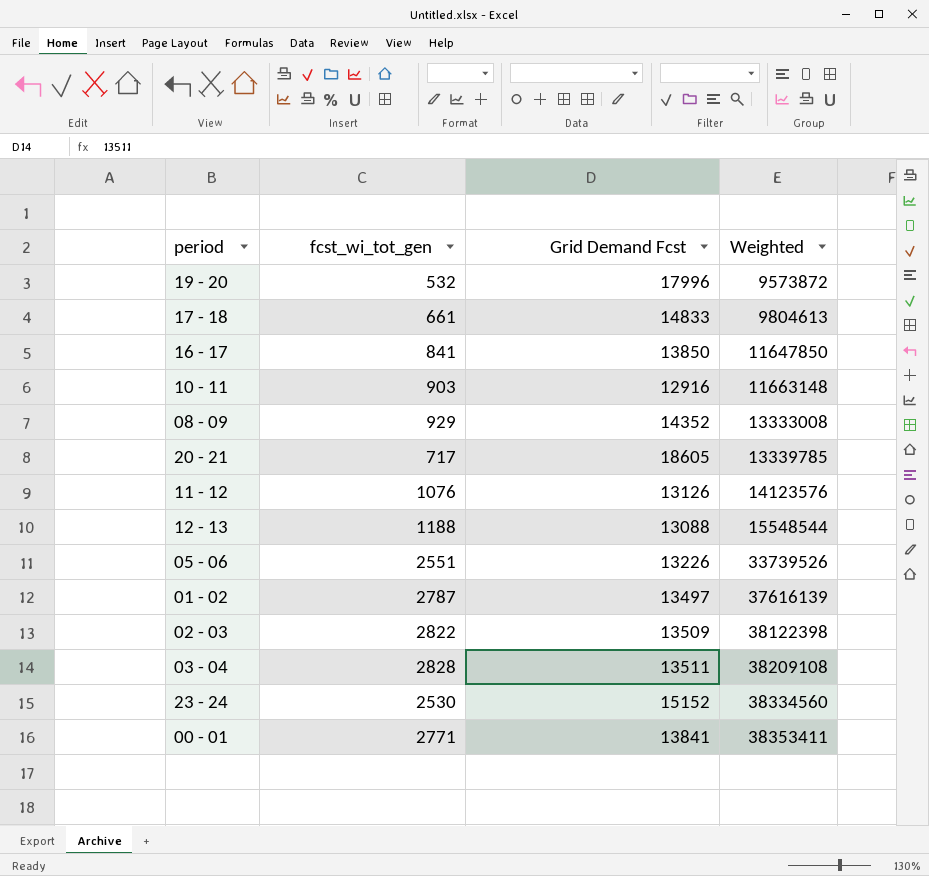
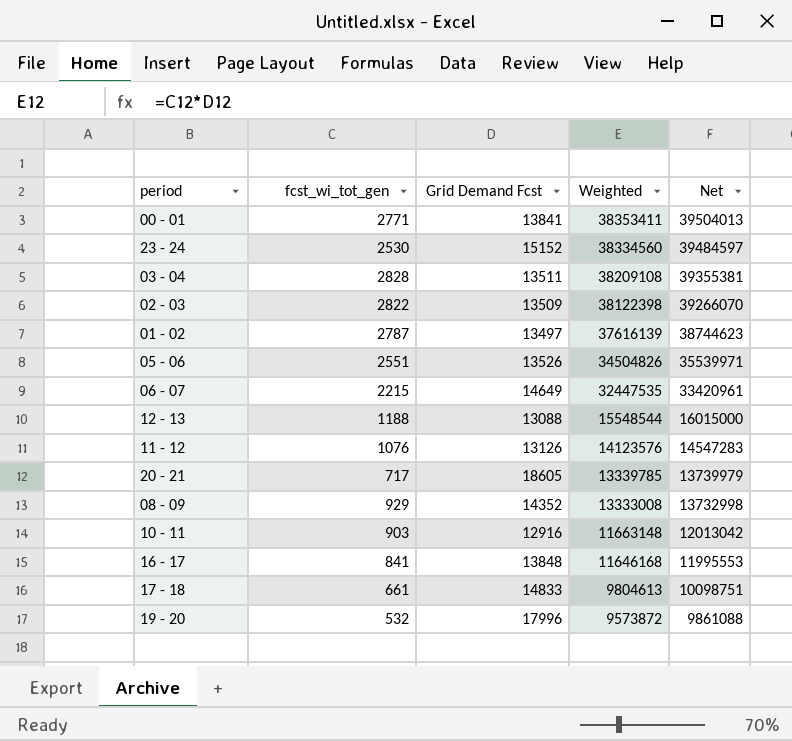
row order: Weighted ascending -> Weighted descending
column Net | formula: none -> [Weighted] * 1.03
05 - 06 | Grid Demand Fcst: 13226 -> 13526
05 - 06 | Weighted: 33739526 -> 34504826
row 06 - 07: none -> 2215 | 14649 | 32447535 | 33420961
16 - 17 | Grid Demand Fcst: 13850 -> 13848
16 - 17 | Weighted: 11647850 -> 11646168

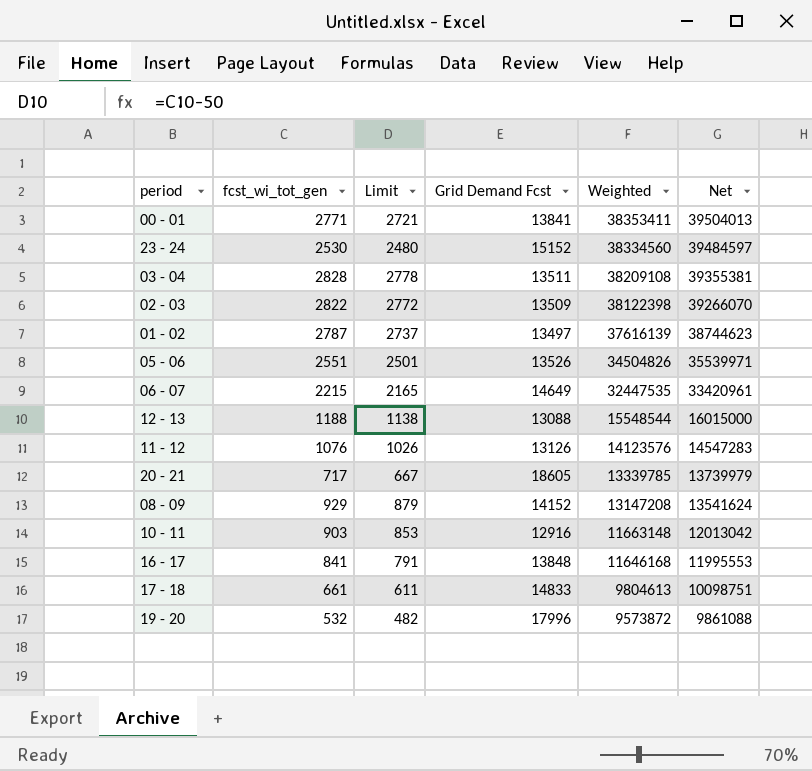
column Limit | formula: none -> [fcst_wi_tot_gen] - 50
08 - 09 | Grid Demand Fcst: 14352 -> 14152
08 - 09 | Weighted: 13333008 -> 13147208
08 - 09 | Net: 13732998 -> 13541624

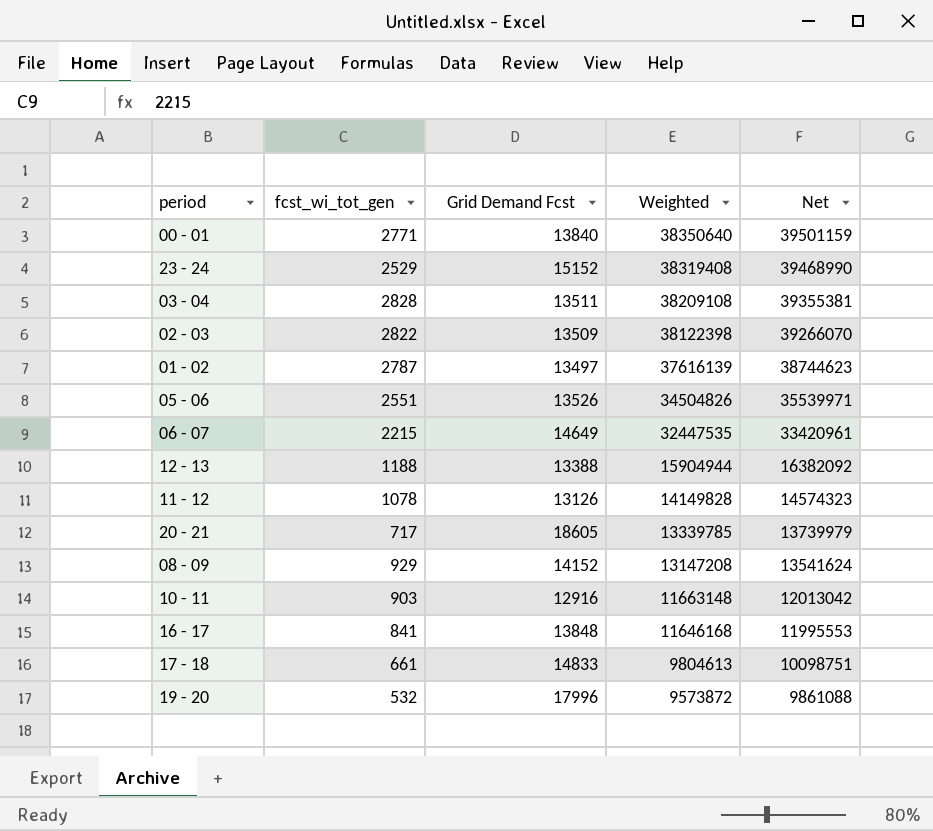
column Limit | formula: [fcst_wi_tot_gen] - 50 -> none
00 - 01 | Grid Demand Fcst: 13841 -> 13840
00 - 01 | Weighted: 38353411 -> 38350640
00 - 01 | Net: 39504013 -> 39501159
23 - 24 | fcst_wi_tot_gen: 2530 -> 2529
23 - 24 | Weighted: 38334560 -> 38319408
23 - 24 | Net: 39484597 -> 39468990
12 - 13 | Grid Demand Fcst: 13088 -> 13388
12 - 13 | Weighted: 15548544 -> 15904944
12 - 13 | Net: 16015000 -> 16382092
11 - 12 | fcst_wi_tot_gen: 1076 -> 1078
11 - 12 | Weighted: 14123576 -> 14149828
11 - 12 | Net: 14547283 -> 14574323

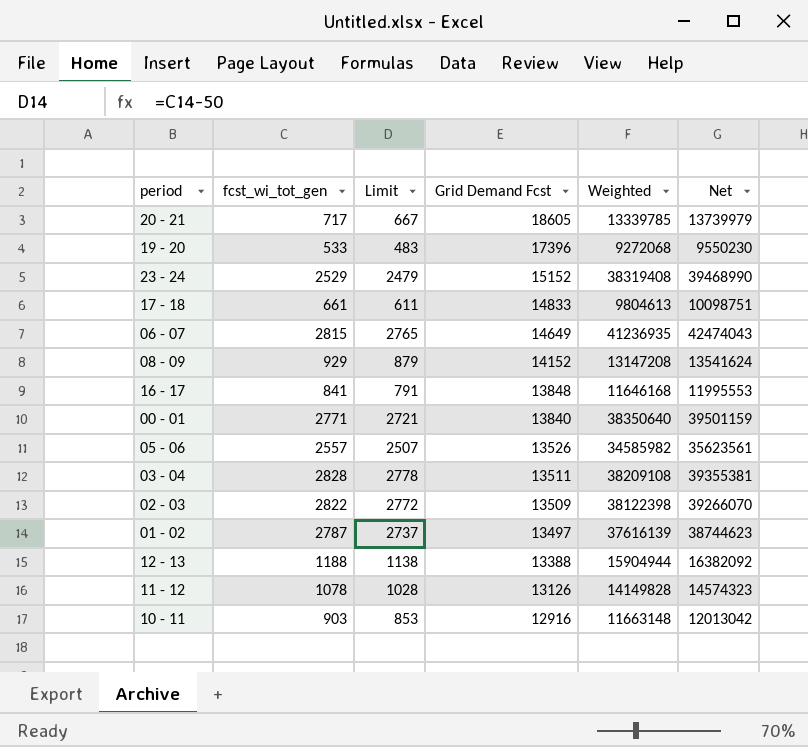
row order: Weighted descending -> Grid Demand Fcst descending
column Limit | formula: none -> [fcst_wi_tot_gen] - 50
19 - 20 | fcst_wi_tot_gen: 532 -> 533
19 - 20 | Grid Demand Fcst: 17996 -> 17396
19 - 20 | Weighted: 9573872 -> 9272068
19 - 20 | Net: 9861088 -> 9550230
06 - 07 | fcst_wi_tot_gen: 2215 -> 2815
06 - 07 | Weighted: 32447535 -> 41236935
06 - 07 | Net: 33420961 -> 42474043
05 - 06 | fcst_wi_tot_gen: 2551 -> 2557
05 - 06 | Weighted: 34504826 -> 34585982
05 - 06 | Net: 35539971 -> 35623561

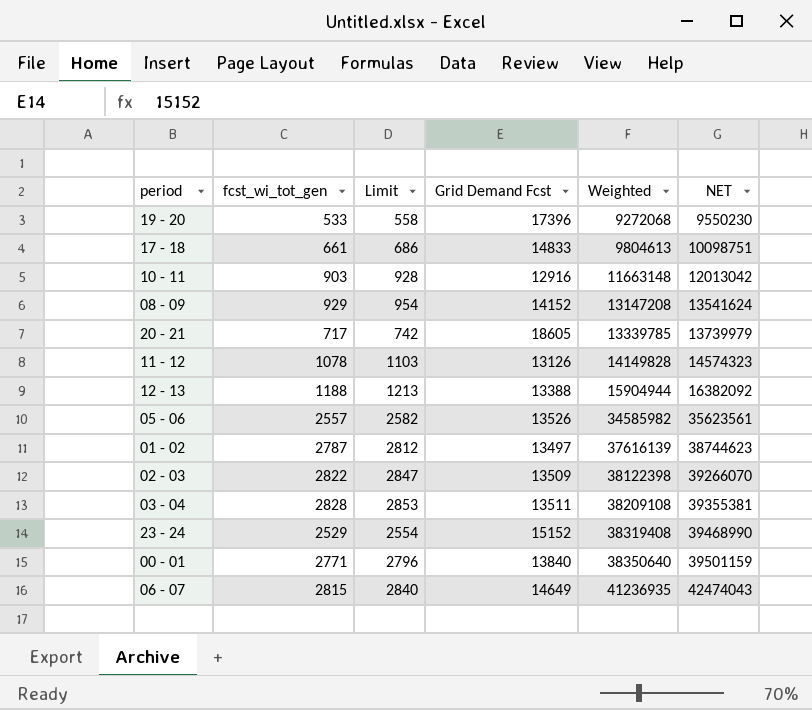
row order: Grid Demand Fcst descending -> Weighted ascending
column Limit | formula: [fcst_wi_tot_gen] - 50 -> [fcst_wi_tot_gen] + 25
column name: Net -> NET
row 16 - 17: 841 | 791 | 13848 | 11646168 | 11995553 -> none

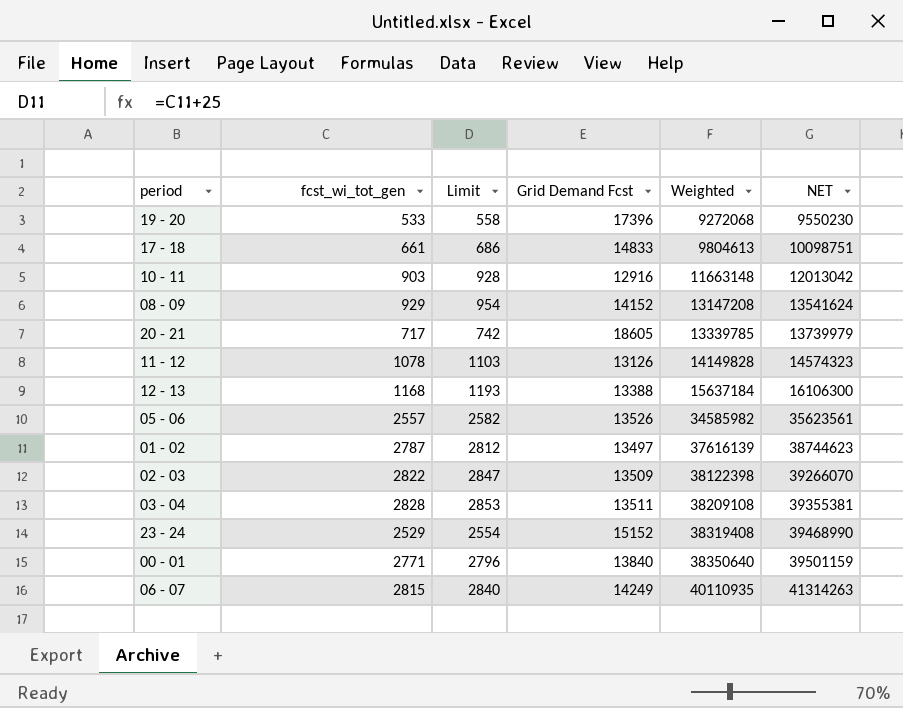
12 - 13 | fcst_wi_tot_gen: 1188 -> 1168
12 - 13 | Limit: 1213 -> 1193
12 - 13 | Weighted: 15904944 -> 15637184
12 - 13 | NET: 16382092 -> 16106300
06 - 07 | Grid Demand Fcst: 14649 -> 14249
06 - 07 | Weighted: 41236935 -> 40110935
06 - 07 | NET: 42474043 -> 41314263

